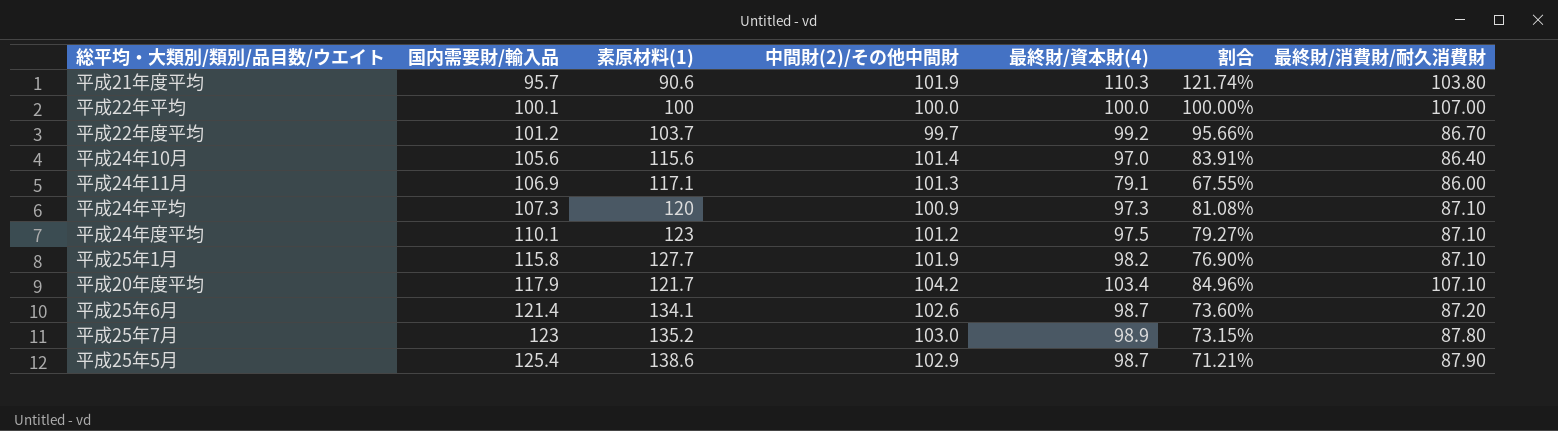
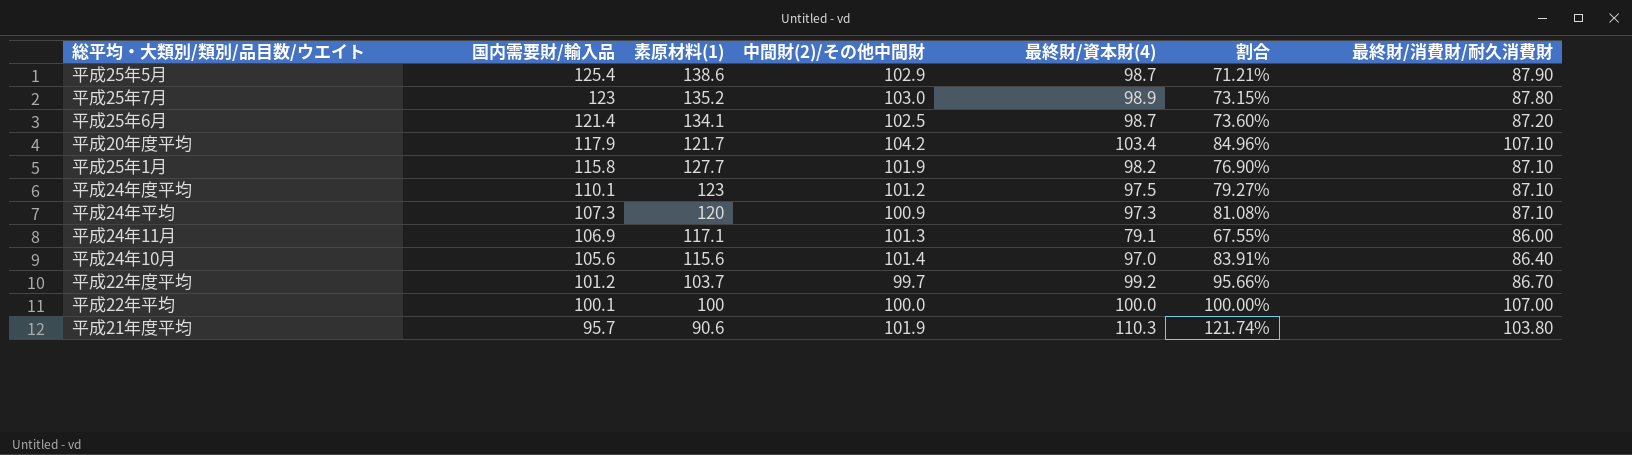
row order: 国内需要財/輸入品 ascending -> 国内需要財/輸入品 descending
平成25年6月 | 中間財(2)/その他中間財: 102.6 -> 102.5

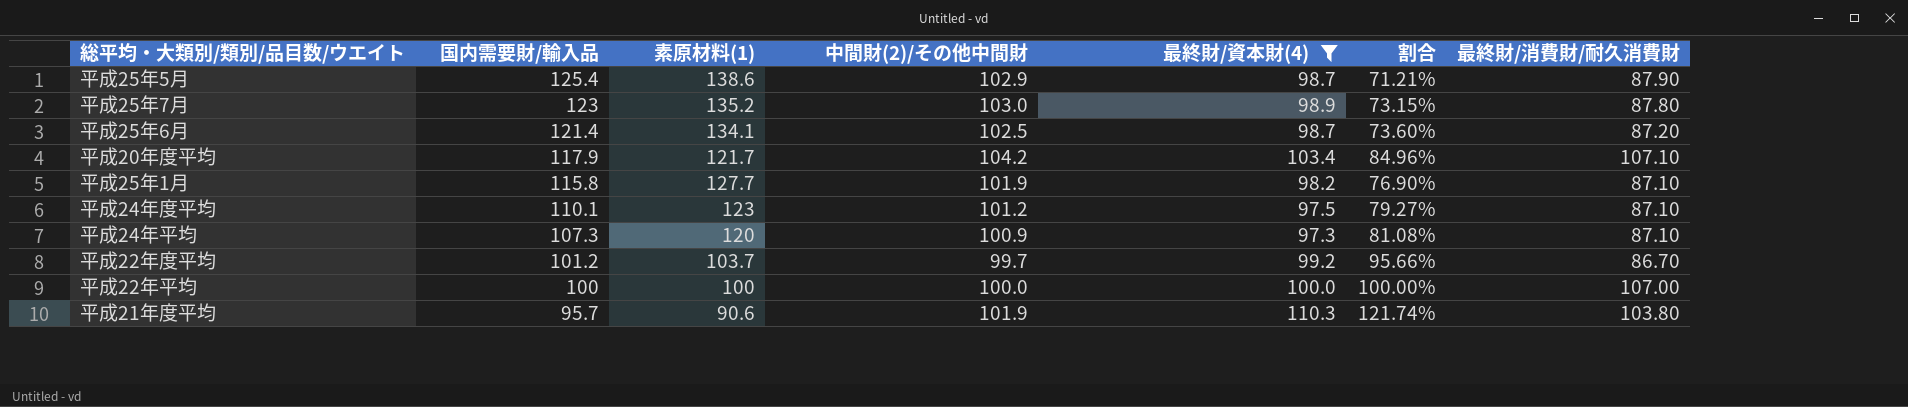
filter: none -> 最終財/資本財(4) >= 97.3
平成22年平均 | 国内需要財/輸入品: 100.1 -> 100

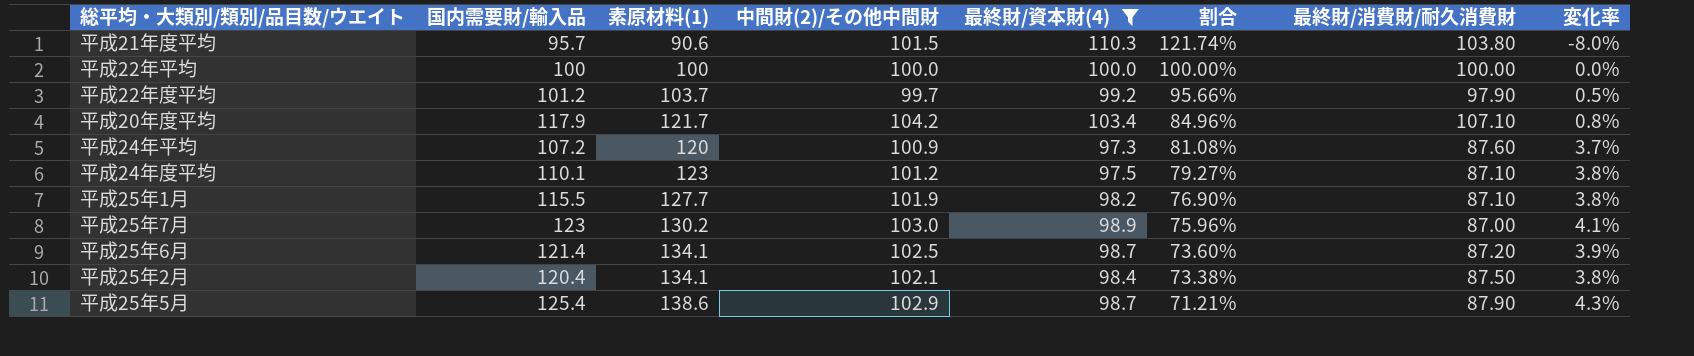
row order: 国内需要財/輸入品 descending -> 割合 descending
column 変化率 | formula: none -> ([中間財(2)/その他中間財] - [最終財/資本財(4)]) / [最終財/資本財(4)]
平成21年度平均 | 中間財(2)/その他中間財: 101.9 -> 101.5
平成22年平均 | 最終財/消費財/耐久消費財: 107.00 -> 100.00
平成22年度平均 | 最終財/消費財/耐久消費財: 86.70 -> 97.90
平成24年平均 | 国内需要財/輸入品: 107.3 -> 107.2
平成24年平均 | 最終財/消費財/耐久消費財: 87.10 -> 87.60
平成25年1月 | 国内需要財/輸入品: 115.8 -> 115.5
平成25年7月 | 素原材料(1): 135.2 -> 130.2
平成25年7月 | 割合: 73.15% -> 75.96%
平成25年7月 | 最終財/消費財/耐久消費財: 87.80 -> 87.00
row 平成25年2月: none -> 120.4 | 134.1 | 102.1 | 98.4 | 73.38% | 87.50 | 3.8%

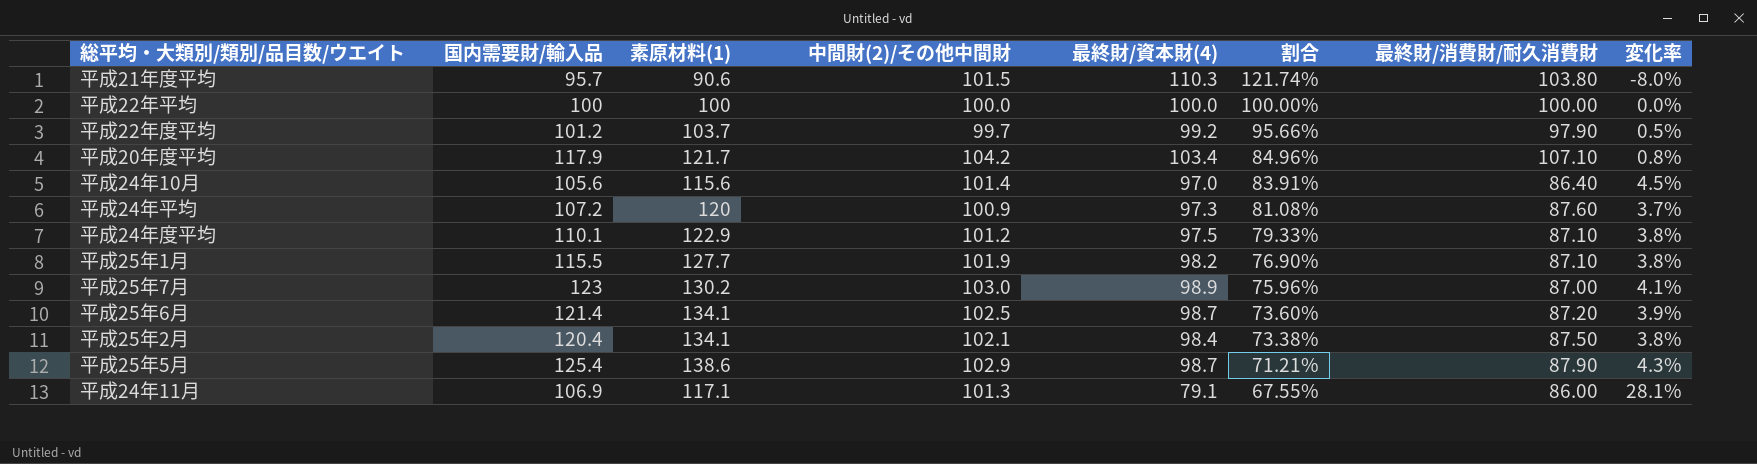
filter: 最終財/資本財(4) >= 97.3 -> none
平成24年度平均 | 素原材料(1): 123 -> 122.9
平成24年度平均 | 割合: 79.27% -> 79.33%

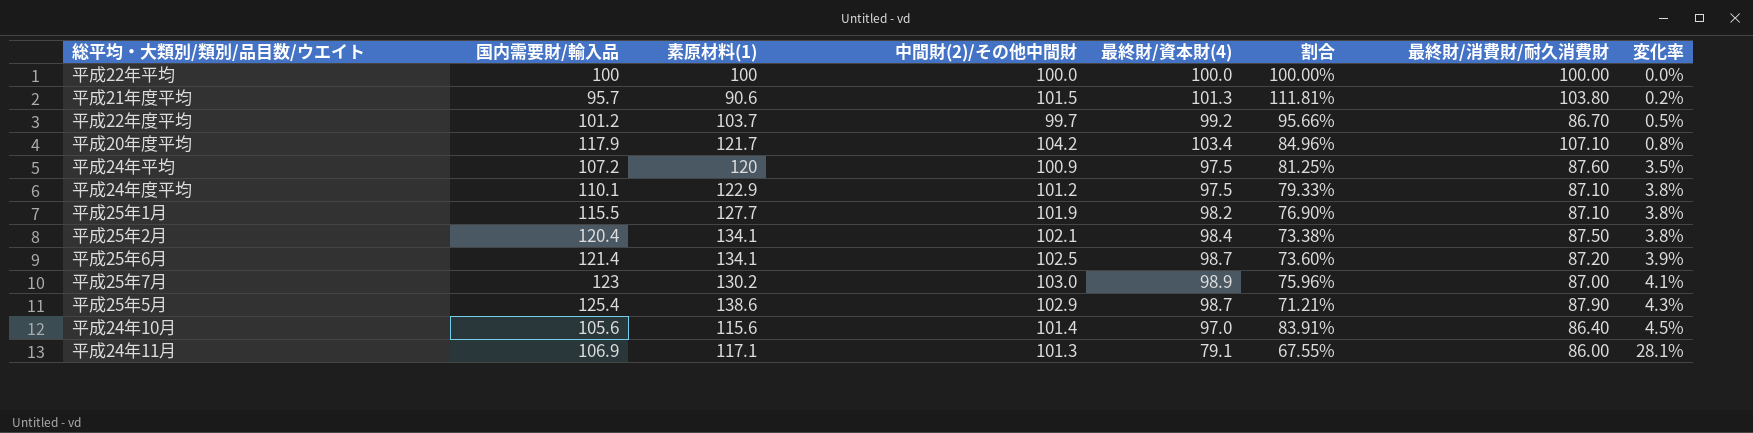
row order: 割合 descending -> 変化率 ascending
平成21年度平均 | 最終財/資本財(4): 110.3 -> 101.3
平成21年度平均 | 割合: 121.74% -> 111.81%
平成21年度平均 | 変化率: -8.0% -> 0.2%
平成22年度平均 | 最終財/消費財/耐久消費財: 97.90 -> 86.70
平成24年平均 | 最終財/資本財(4): 97.3 -> 97.5
平成24年平均 | 割合: 81.08% -> 81.25%
平成24年平均 | 変化率: 3.7% -> 3.5%

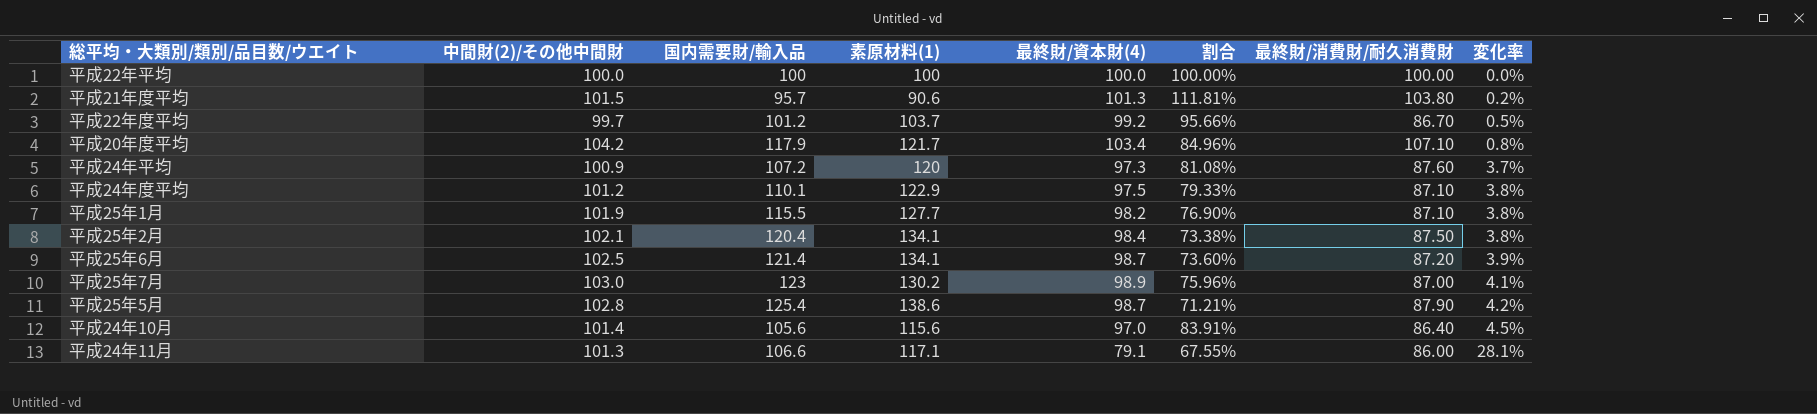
column 中間財(2)/その他中間財 | position: 4 -> 2
平成24年平均 | 最終財/資本財(4): 97.5 -> 97.3
平成24年平均 | 割合: 81.25% -> 81.08%
平成24年平均 | 変化率: 3.5% -> 3.7%
平成25年5月 | 中間財(2)/その他中間財: 102.9 -> 102.8
平成25年5月 | 変化率: 4.3% -> 4.2%
平成24年11月 | 国内需要財/輸入品: 106.9 -> 106.6

